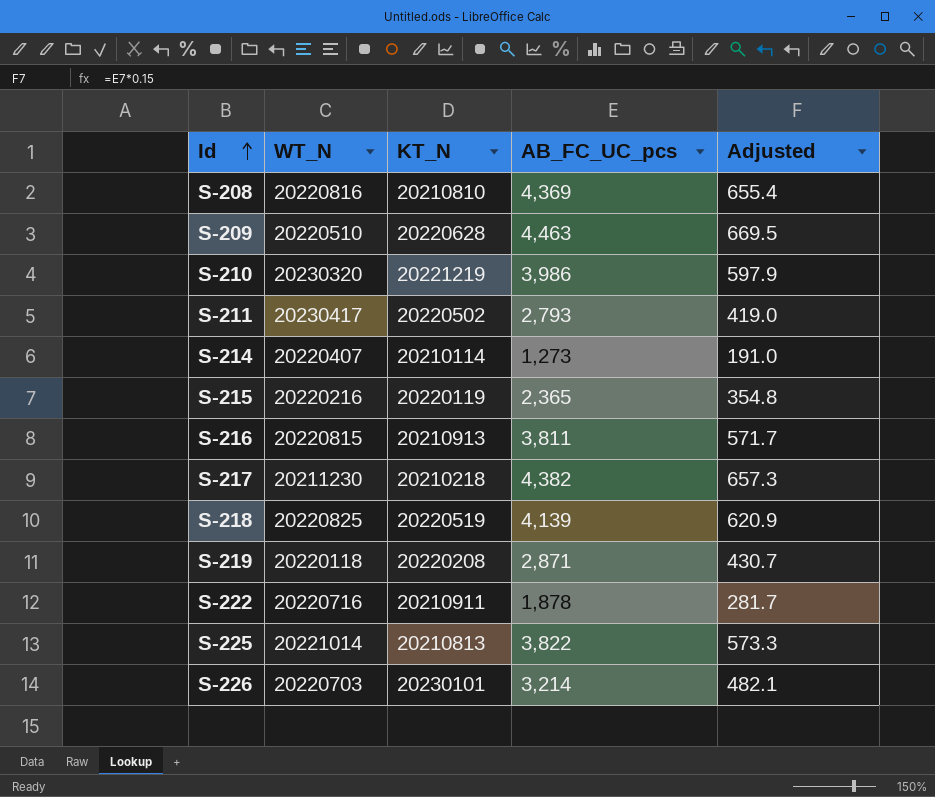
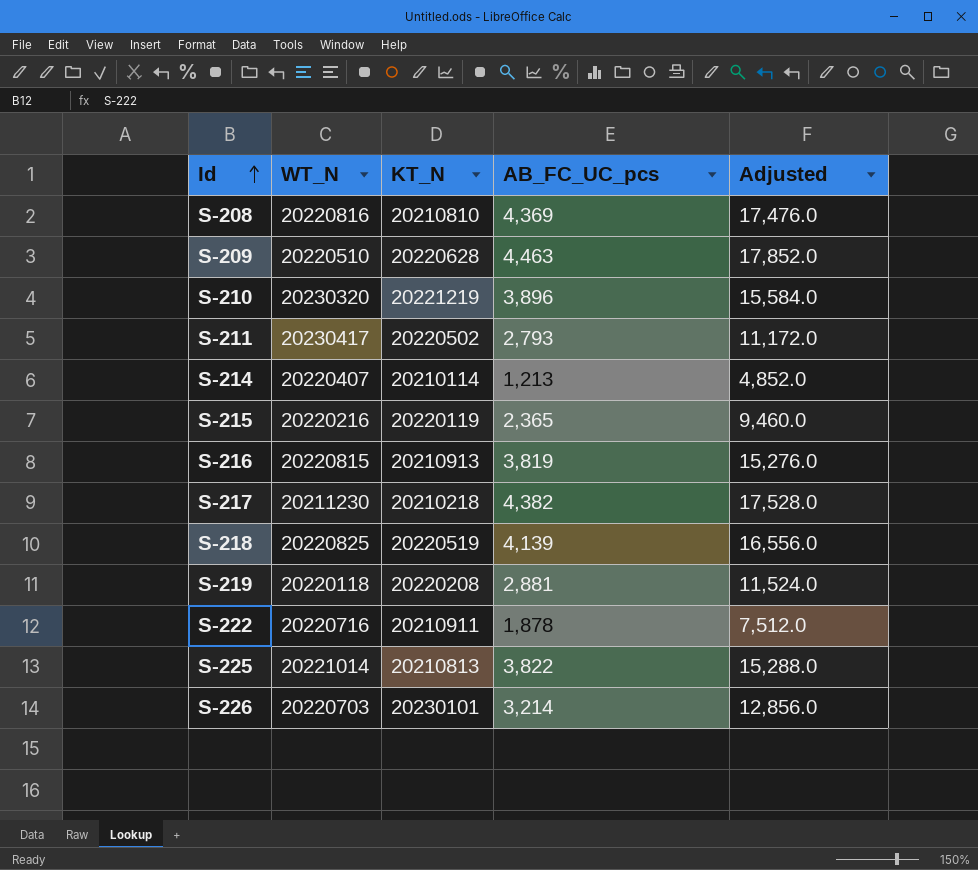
column Adjusted | formula: [AB_FC_UC_pcs] * 0.15 -> [AB_FC_UC_pcs] * 4
S-210 | AB_FC_UC_pcs: 3,986 -> 3,896
S-214 | AB_FC_UC_pcs: 1,273 -> 1,213
S-216 | AB_FC_UC_pcs: 3,811 -> 3,819
S-219 | AB_FC_UC_pcs: 2,871 -> 2,881

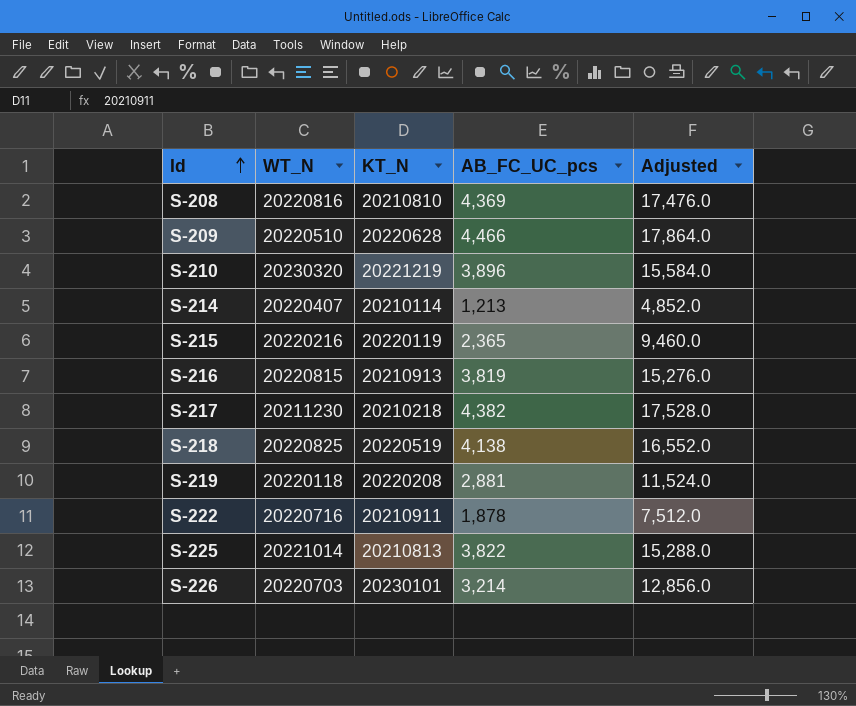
row S-211: 20230417 | 20220502 | 2,793 | 11,172.0 -> none
S-209 | AB_FC_UC_pcs: 4,463 -> 4,466
S-209 | Adjusted: 17,852.0 -> 17,864.0
S-218 | AB_FC_UC_pcs: 4,139 -> 4,138
S-218 | Adjusted: 16,556.0 -> 16,552.0

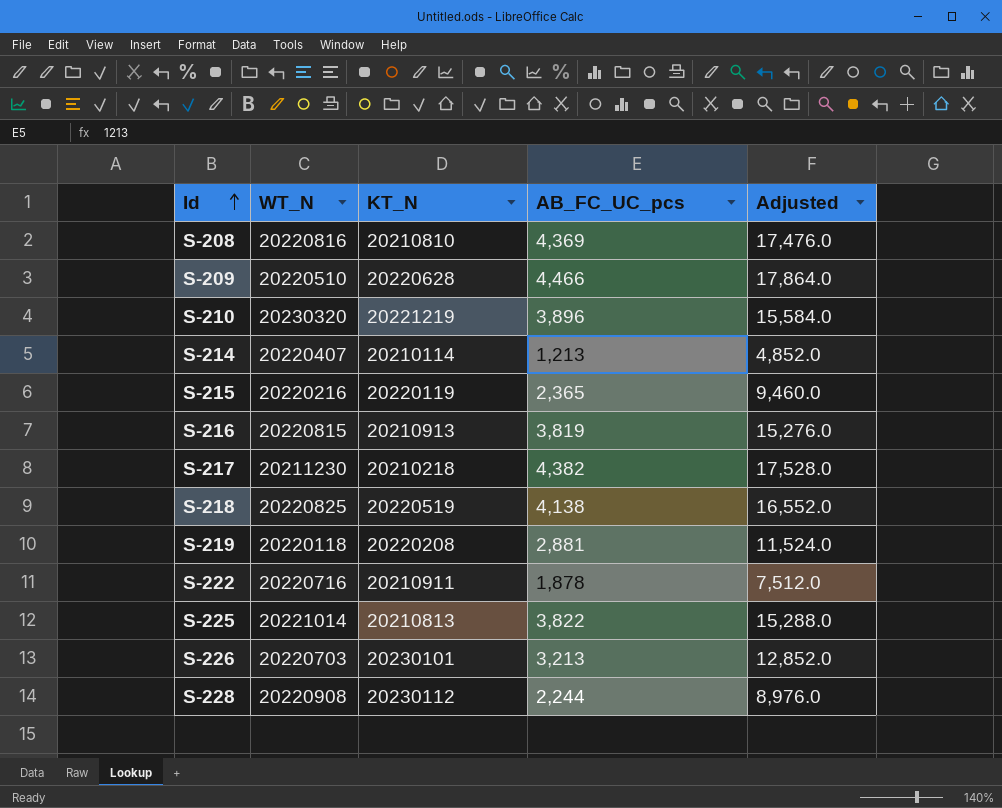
S-226 | AB_FC_UC_pcs: 3,214 -> 3,213
S-226 | Adjusted: 12,856.0 -> 12,852.0
row S-228: none -> 20220908 | 20230112 | 2,244 | 8,976.0

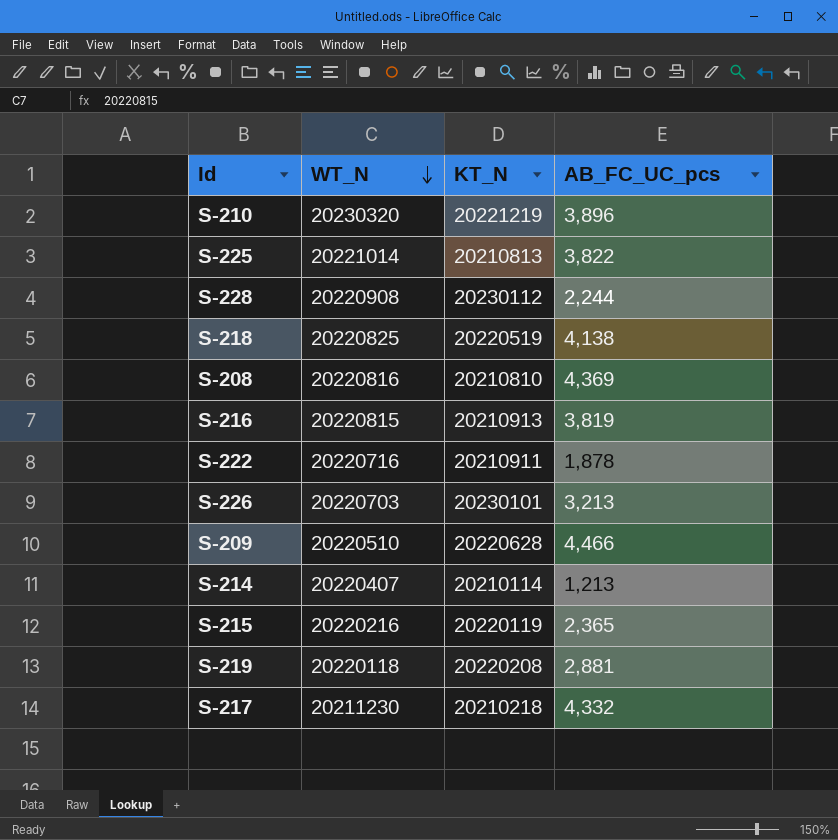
row order: Id ascending -> WT_N descending
column Adjusted | formula: [AB_FC_UC_pcs] * 4 -> none
S-217 | AB_FC_UC_pcs: 4,382 -> 4,332

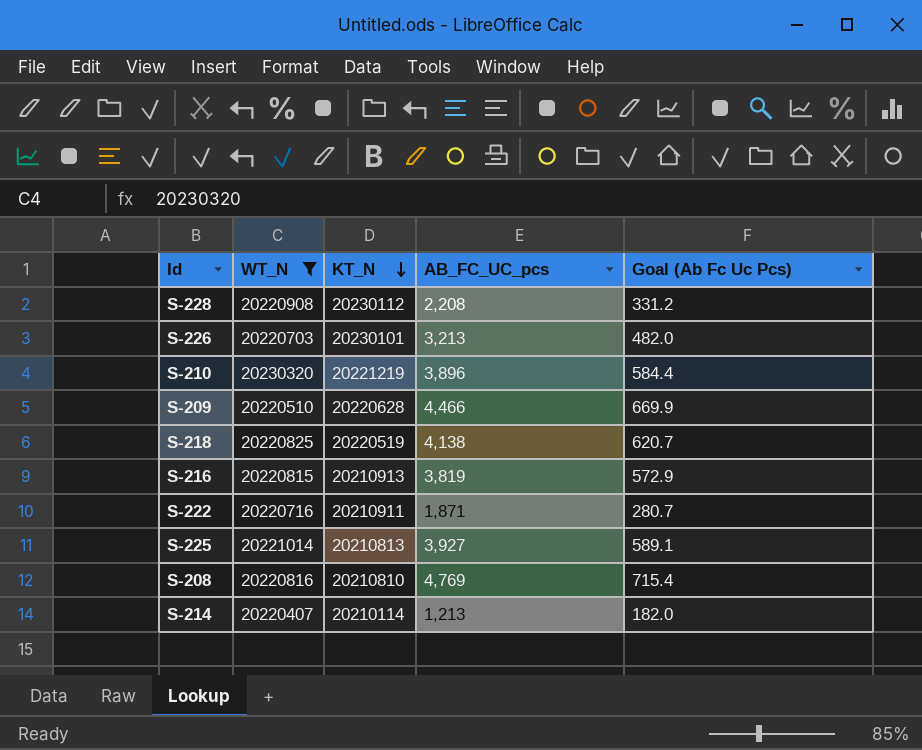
filter: none -> WT_N >= 20220407
row order: WT_N descending -> KT_N descending
column Goal (Ab Fc Uc Pcs) | formula: none -> [AB_FC_UC_pcs] * 0.15
S-228 | AB_FC_UC_pcs: 2,244 -> 2,208
S-222 | AB_FC_UC_pcs: 1,878 -> 1,871
S-225 | AB_FC_UC_pcs: 3,822 -> 3,927
S-208 | AB_FC_UC_pcs: 4,369 -> 4,769

